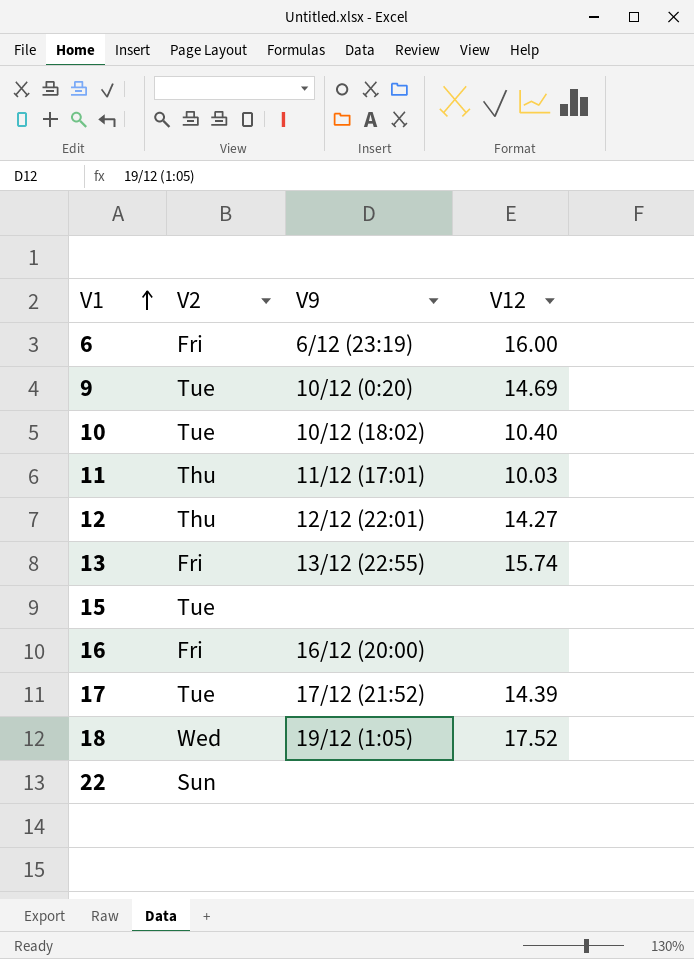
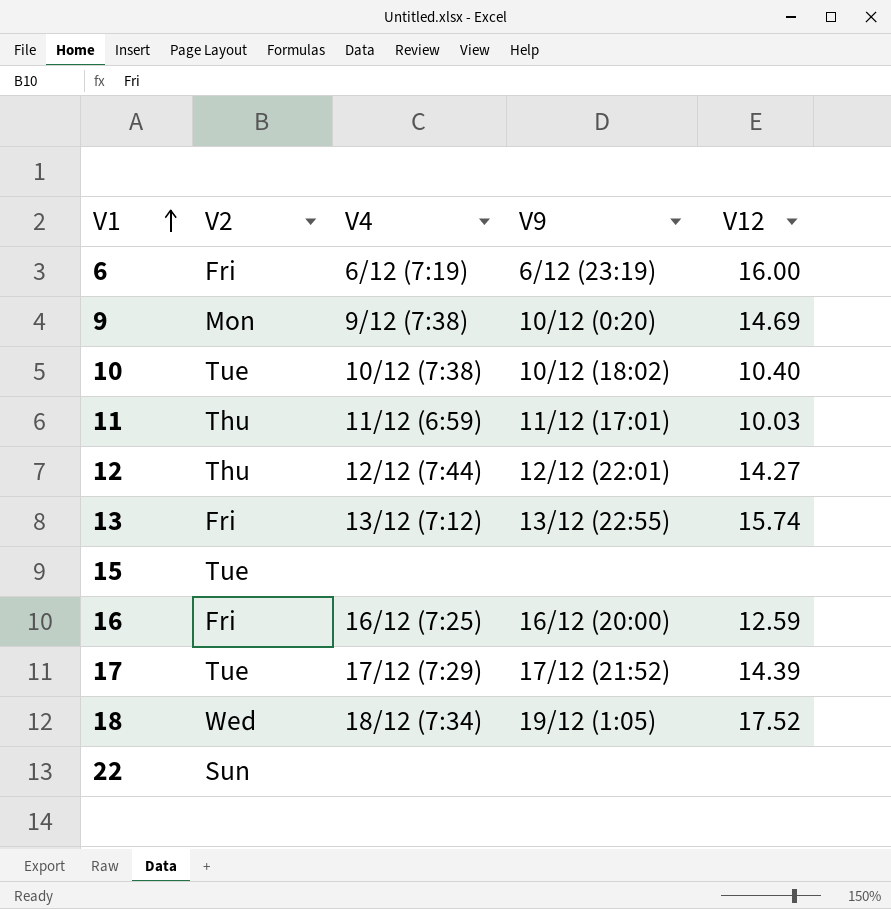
column V4 | position: none -> 3
9 | V2: Tue -> Mon
16 | V12: none -> 12.59

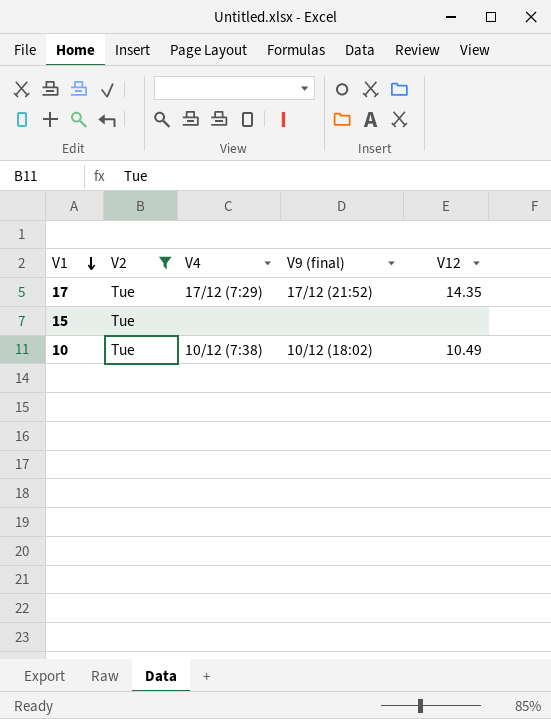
filter: none -> V2 = Tue
row order: V1 ascending -> V1 descending
column name: V9 -> V9 (final)
17 | V12: 14.39 -> 14.35
10 | V12: 10.40 -> 10.49

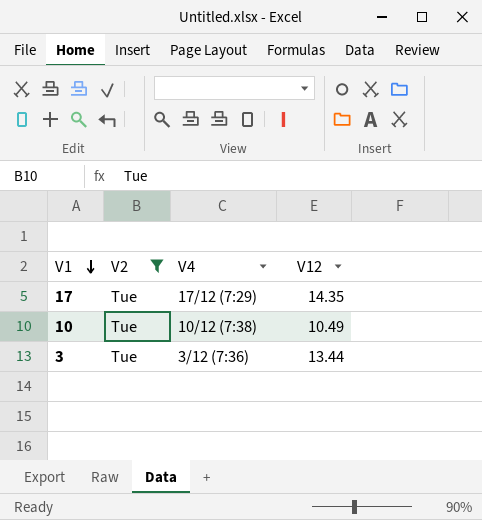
column V9 (final) | position: 4 -> none
row 15: Tue | none | none | none -> none
row 3: none -> Tue | 3/12 (7:36) | 13.44

